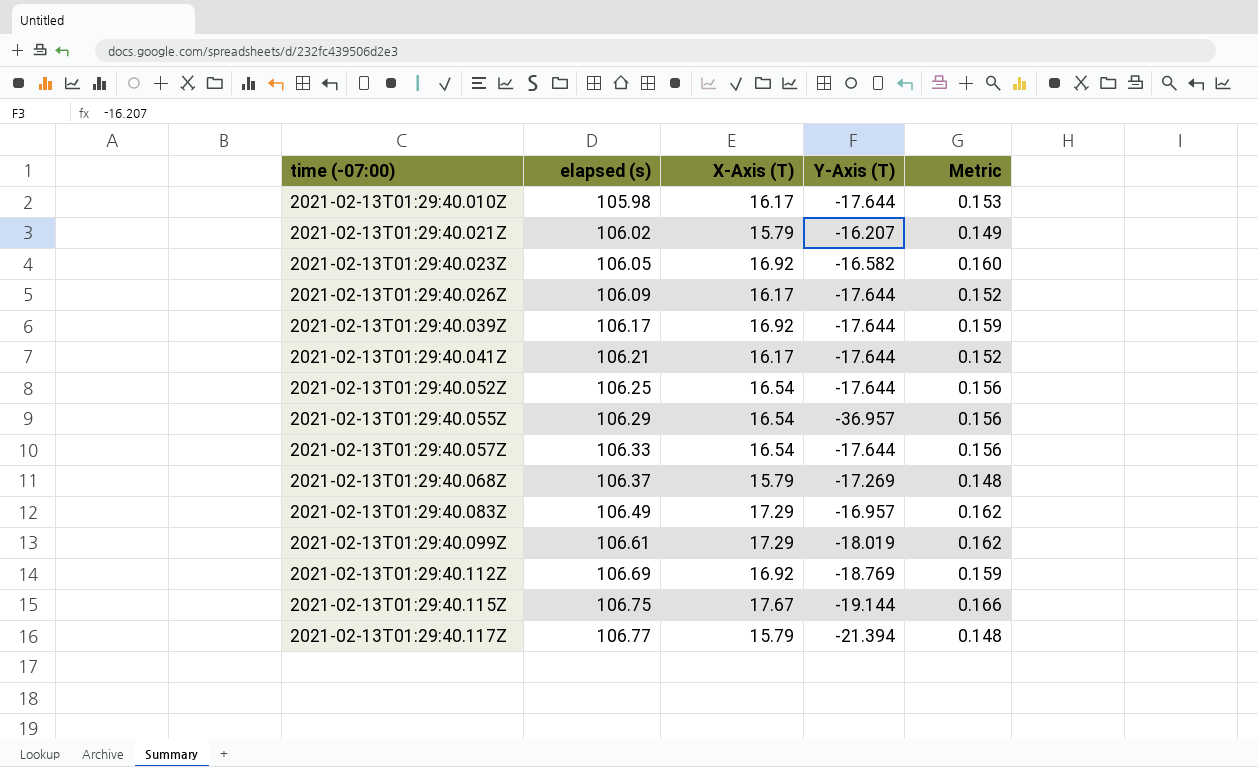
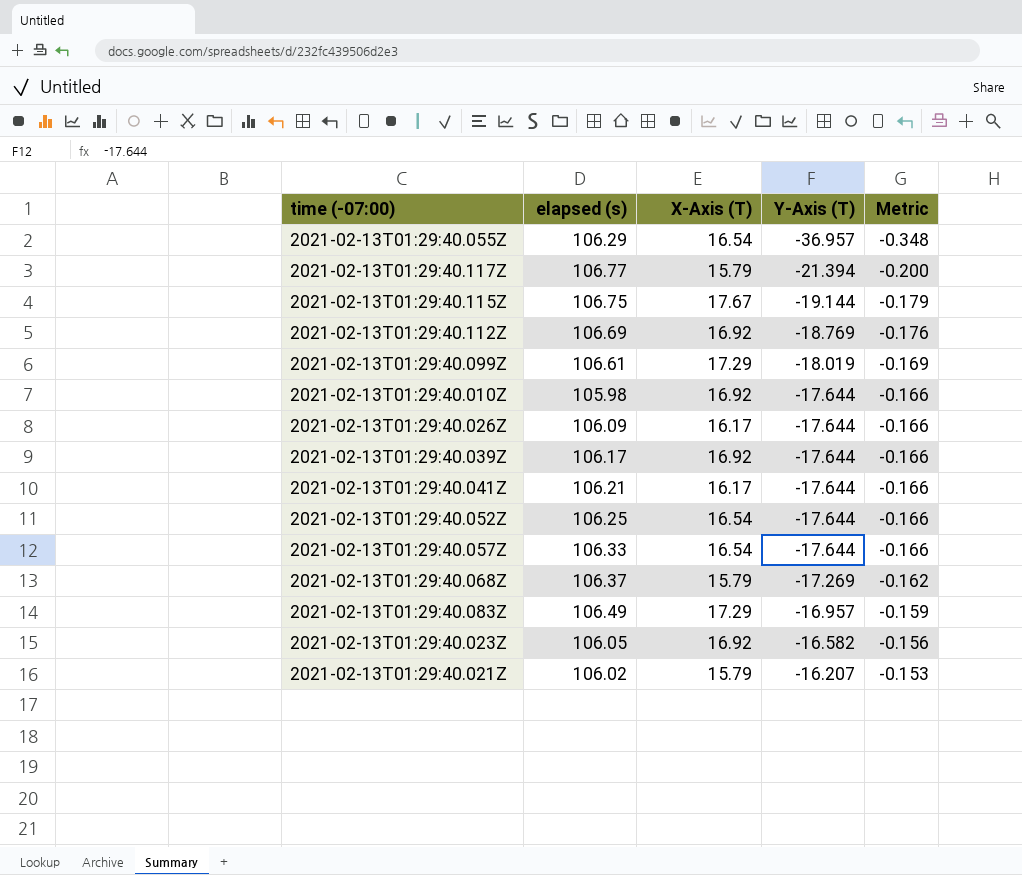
row order: time (-07:00) ascending -> Y-Axis (T) ascending
column Metric | formula: [X-Axis (T)] / [elapsed (s)] -> [Y-Axis (T)] / [elapsed (s)]
2021-02-13T01:29:40.010Z | X-Axis (T): 16.17 -> 16.92

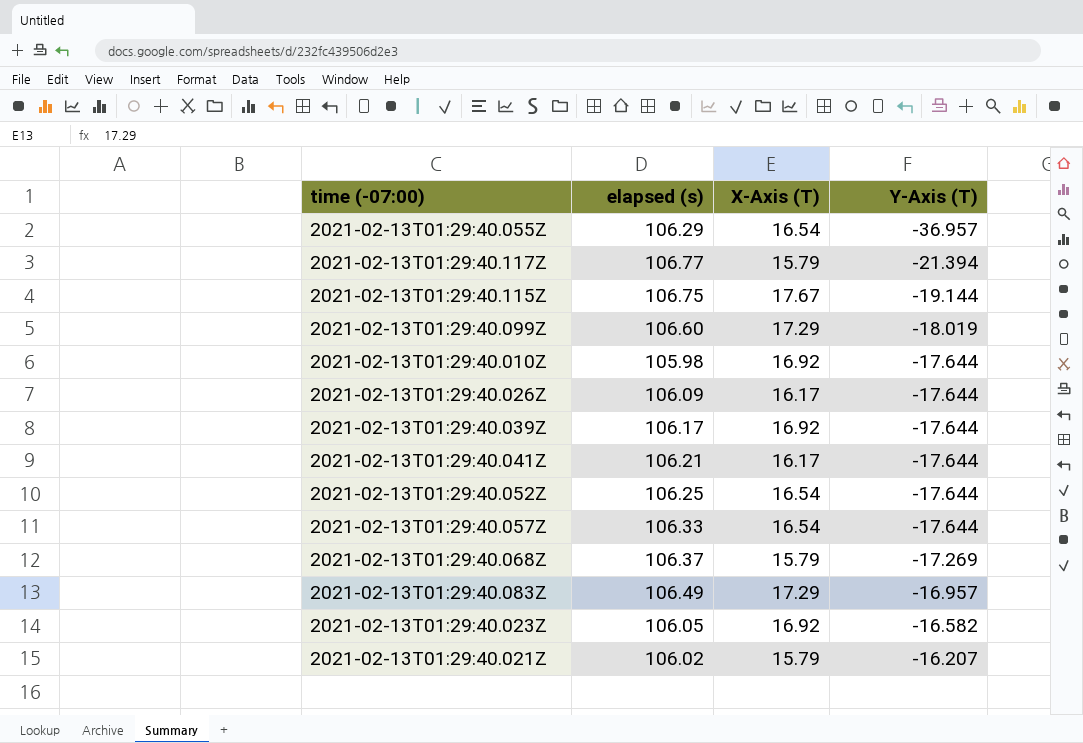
column Metric | formula: [Y-Axis (T)] / [elapsed (s)] -> none
row 2021-02-13T01:29:40.112Z: 106.69 | 16.92 | -18.769 | -0.176 -> none
2021-02-13T01:29:40.099Z | elapsed (s): 106.61 -> 106.60

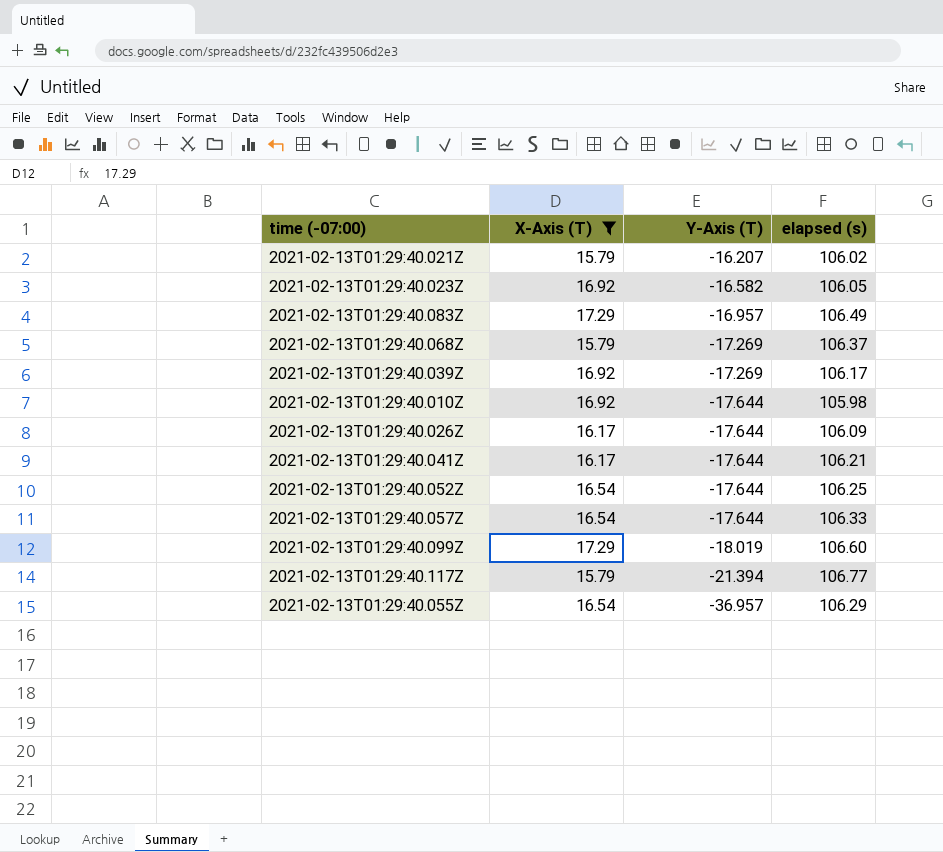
filter: none -> X-Axis (T) != 17.67
row order: Y-Axis (T) ascending -> Y-Axis (T) descending
column elapsed (s) | position: 2 -> 4
2021-02-13T01:29:40.039Z | Y-Axis (T): -17.644 -> -17.269

